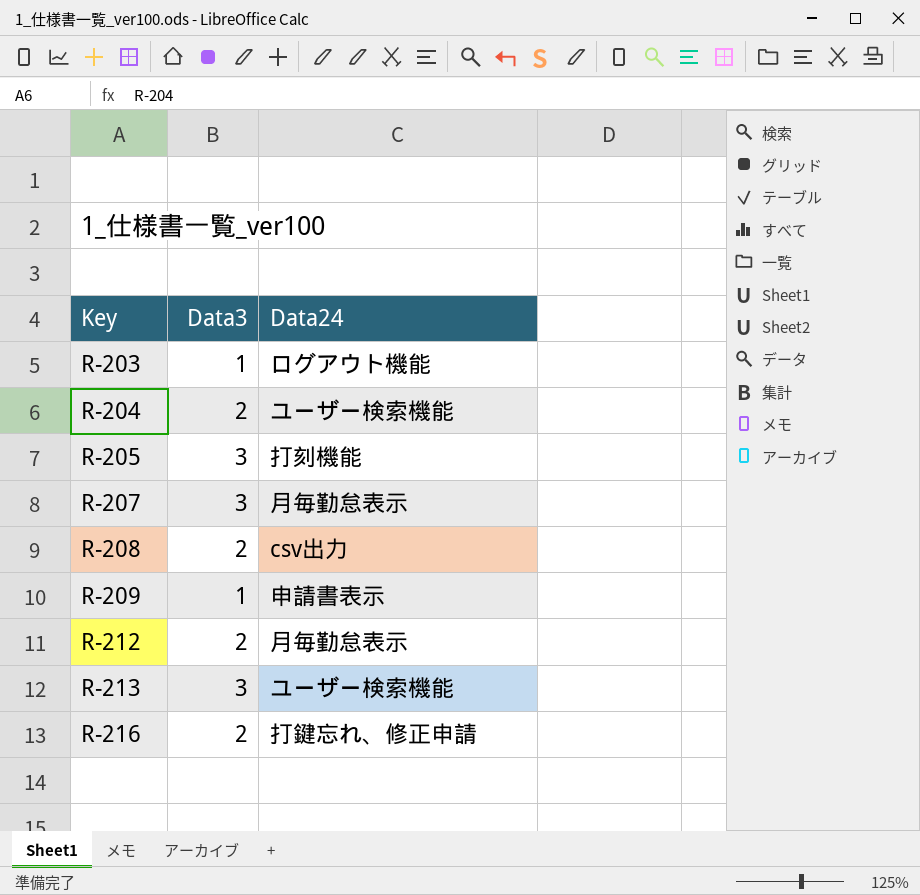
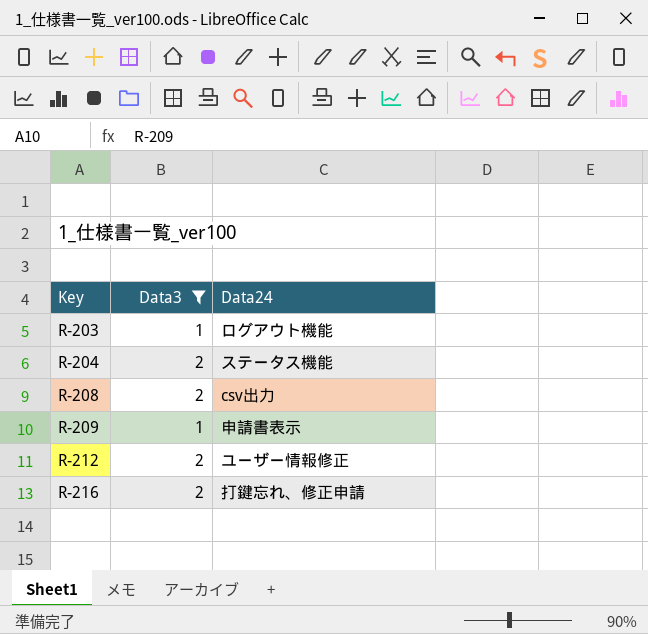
filter: none -> Data3 != 3
R-204 | Data24: ユーザー検索機能 -> ステータス機能
R-212 | Data24: 月毎勤怠表示 -> ユーザー情報修正

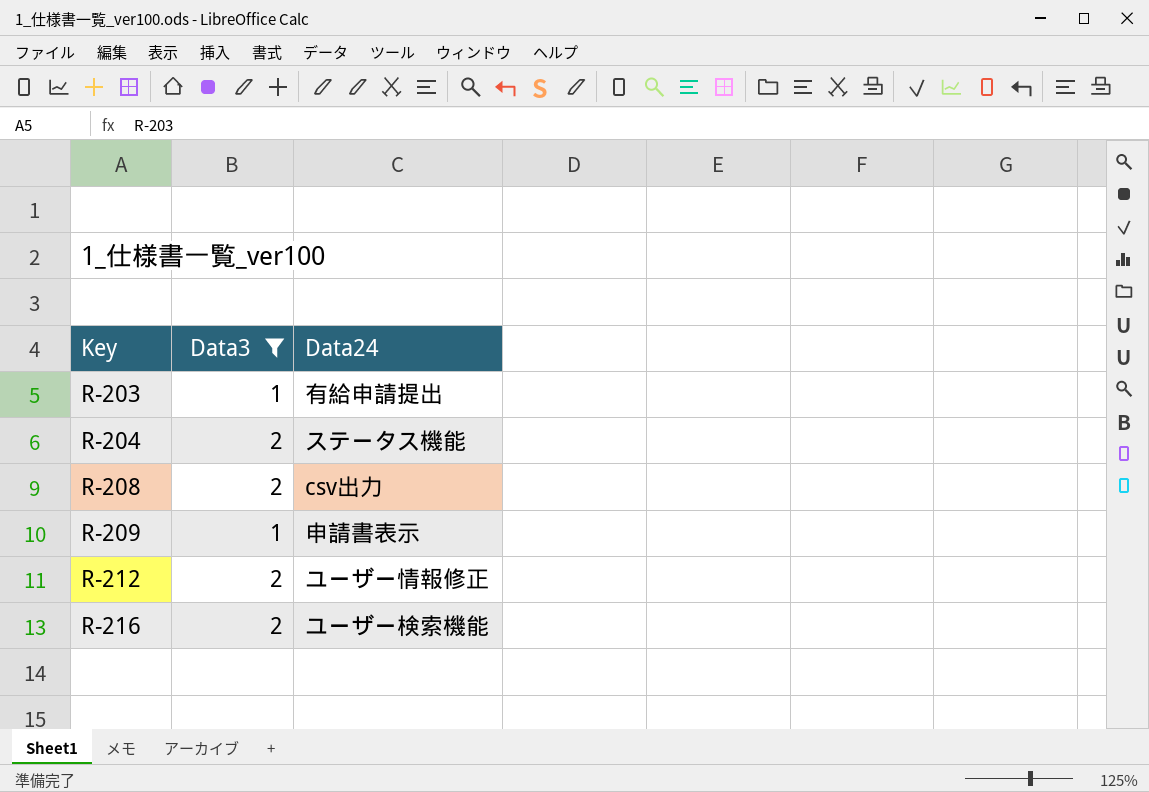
R-203 | Data24: ログアウト機能 -> 有給申請提出
R-216 | Data24: 打鍵忘れ、修正申請 -> ユーザー検索機能

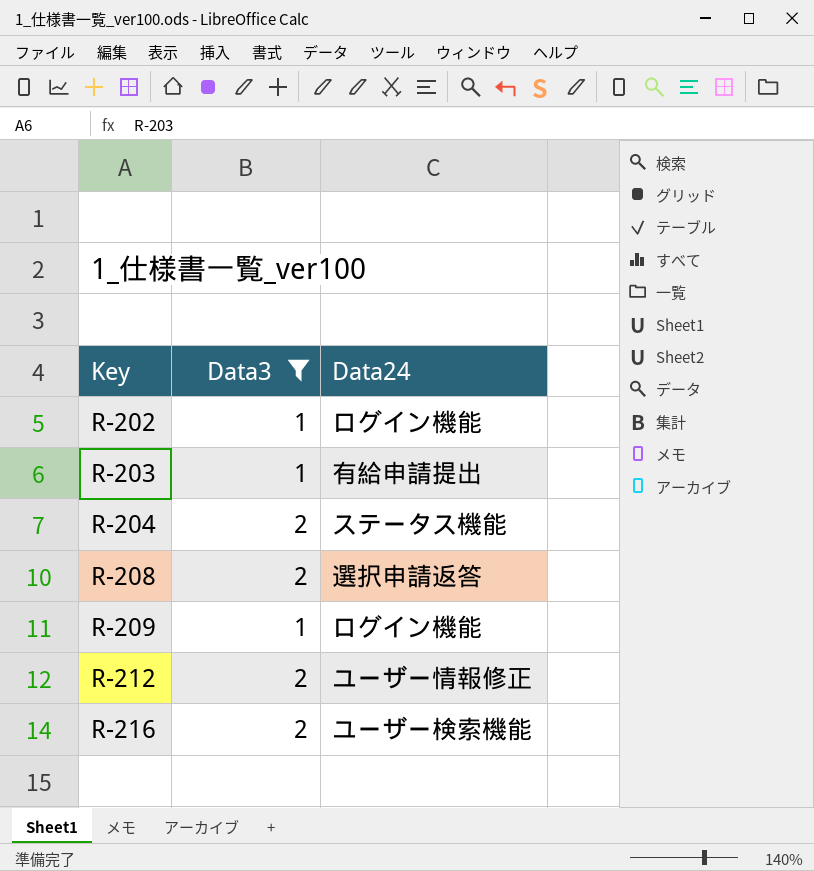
row R-202: none -> 1 | ログイン機能
R-208 | Data24: csv出力 -> 選択申請返答
R-209 | Data24: 申請書表示 -> ログイン機能

